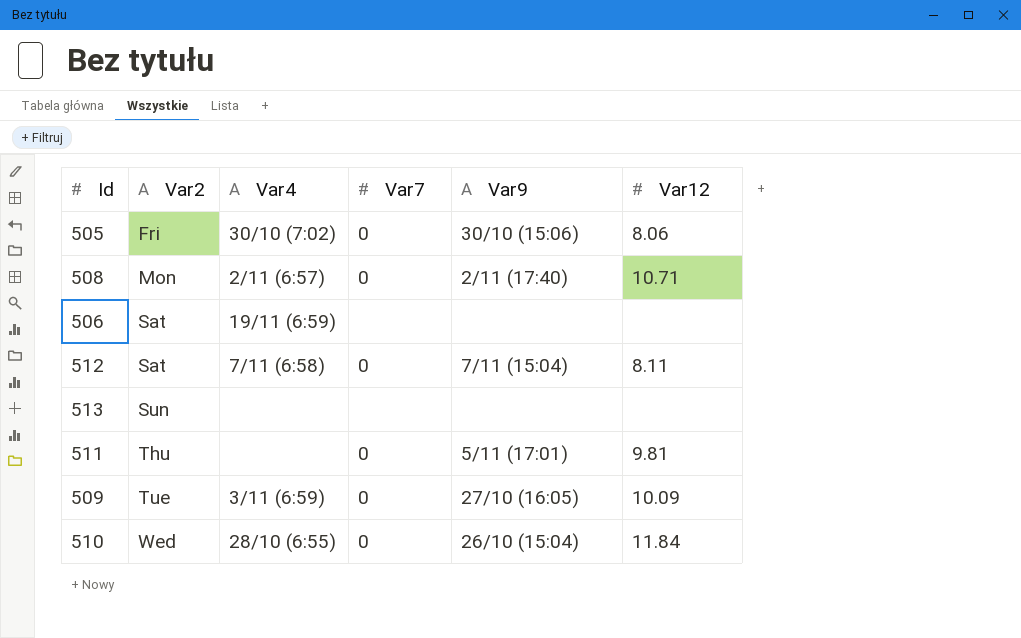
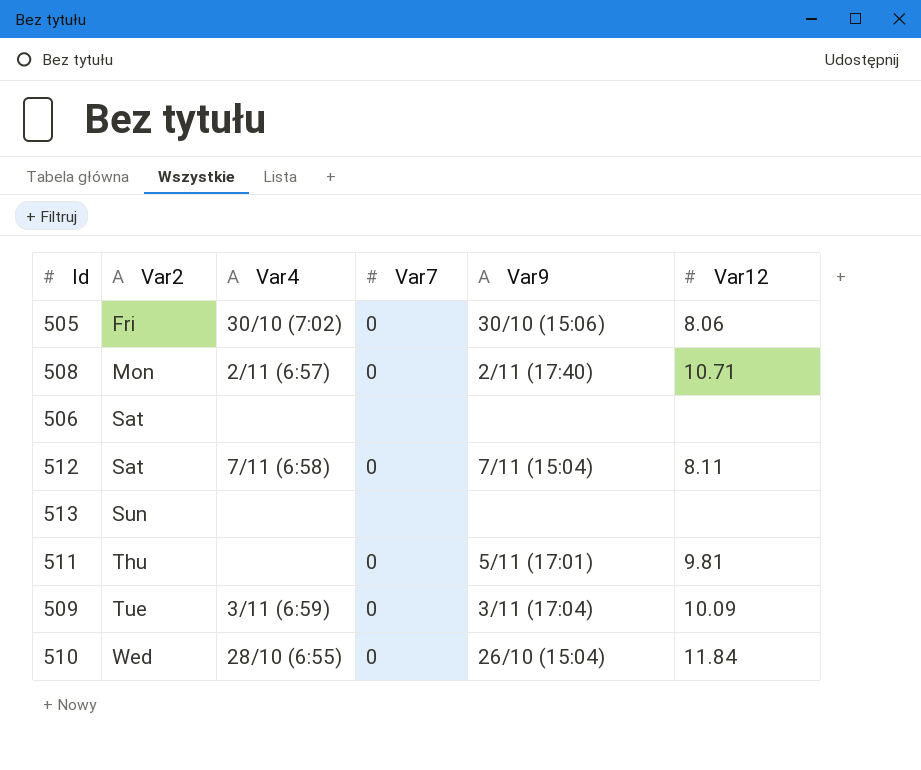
506 | Var4: 19/11 (6:59) -> none
509 | Var9: 27/10 (16:05) -> 3/11 (17:04)

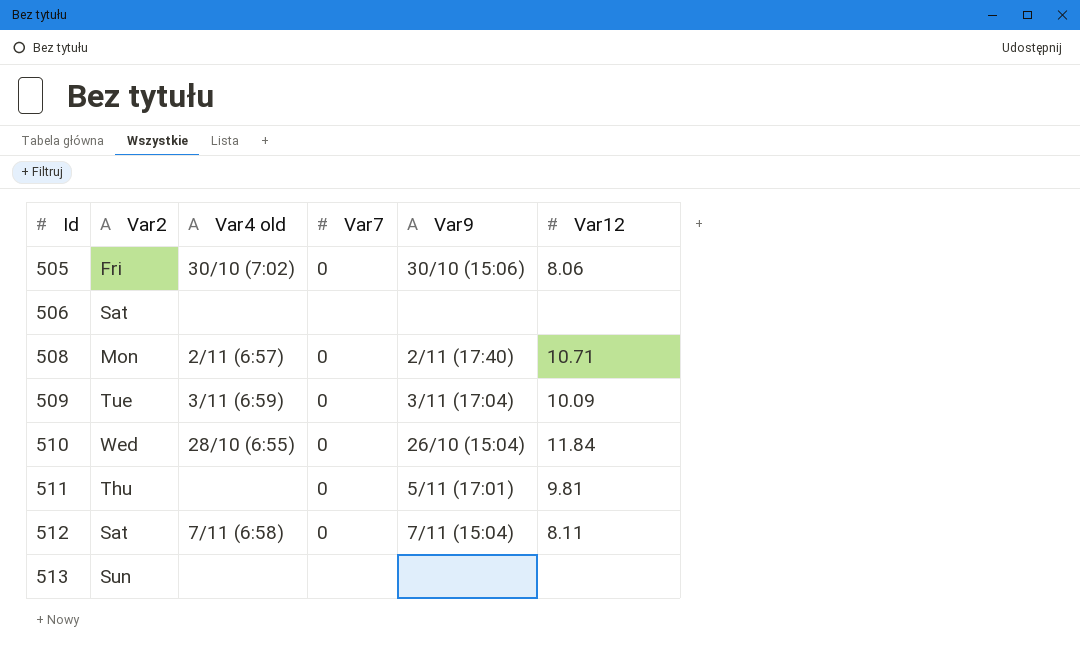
row order: Var2 ascending -> Id ascending
column name: Var4 -> Var4 old

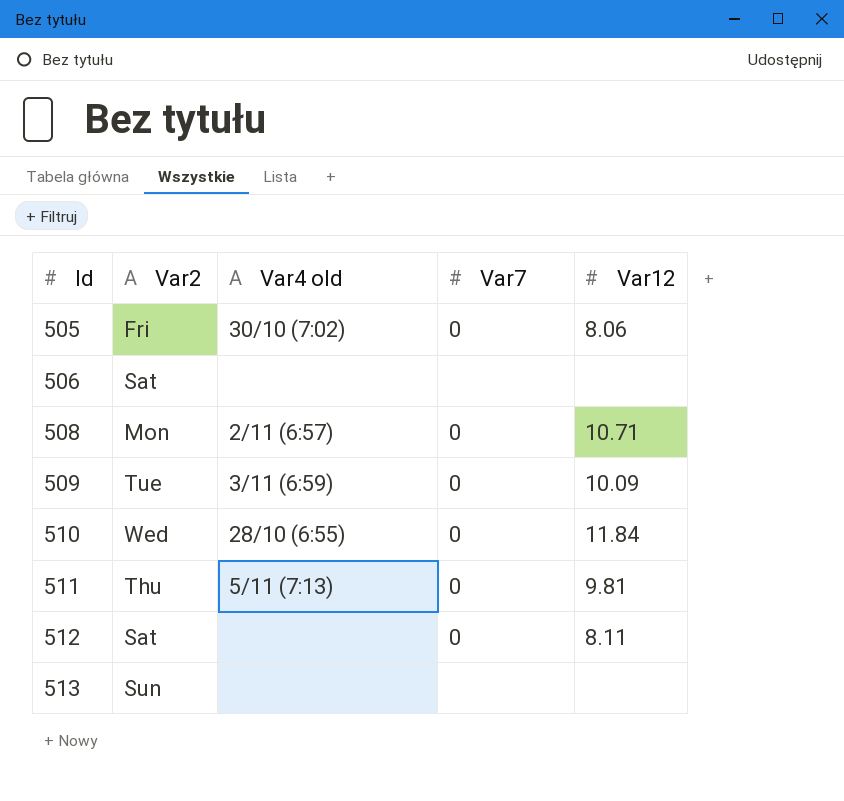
column Var9 | position: 5 -> none
511 | Var4 old: none -> 5/11 (7:13)
512 | Var4 old: 7/11 (6:58) -> none

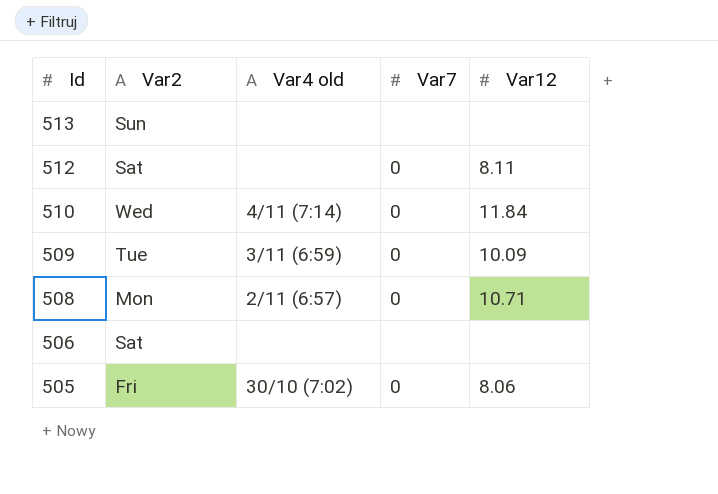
row order: Id ascending -> Id descending
row 511: Thu | 5/11 (7:13) | 0 | 9.81 -> none
510 | Var4 old: 28/10 (6:55) -> 4/11 (7:14)

